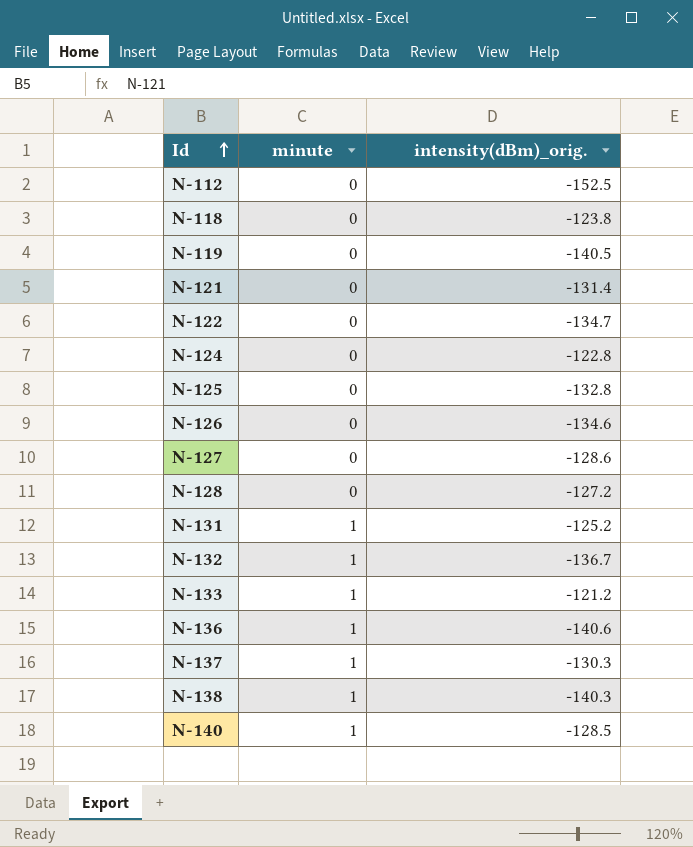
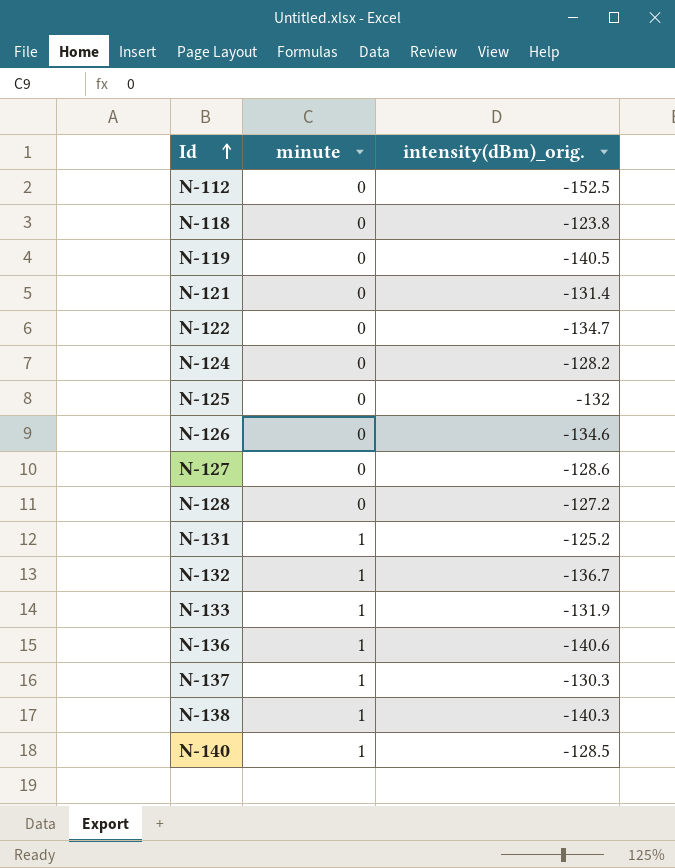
N-124 | intensity(dBm)_orig.: -122.8 -> -128.2
N-125 | intensity(dBm)_orig.: -132.8 -> -132
N-133 | intensity(dBm)_orig.: -121.2 -> -131.9

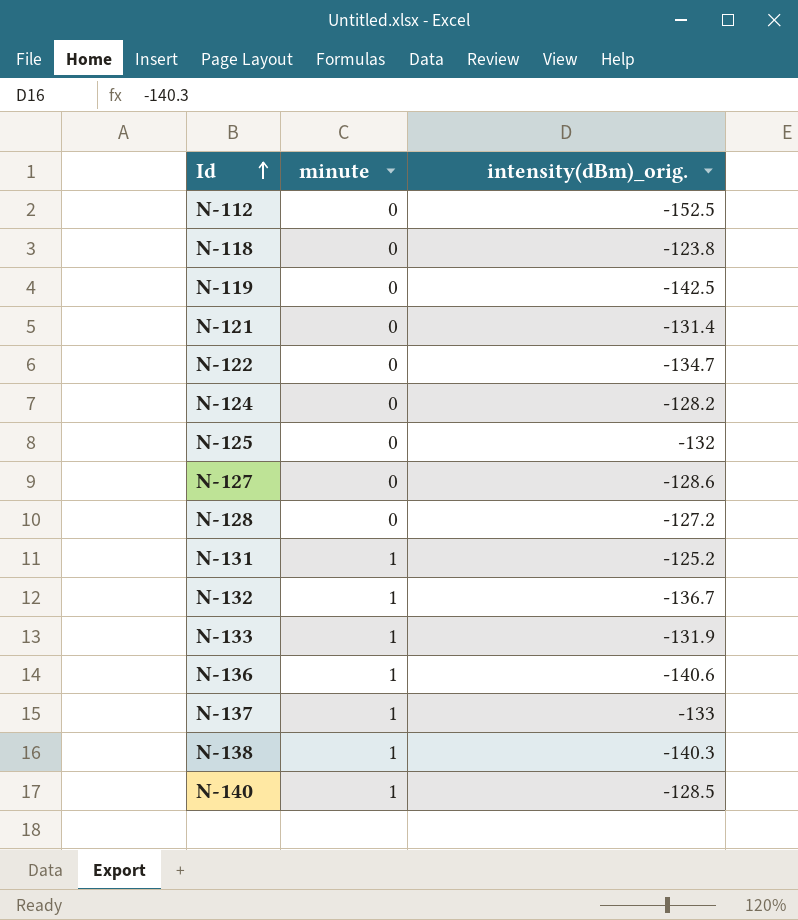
row N-126: 0 | -134.6 -> none
N-119 | intensity(dBm)_orig.: -140.5 -> -142.5
N-137 | intensity(dBm)_orig.: -130.3 -> -133

